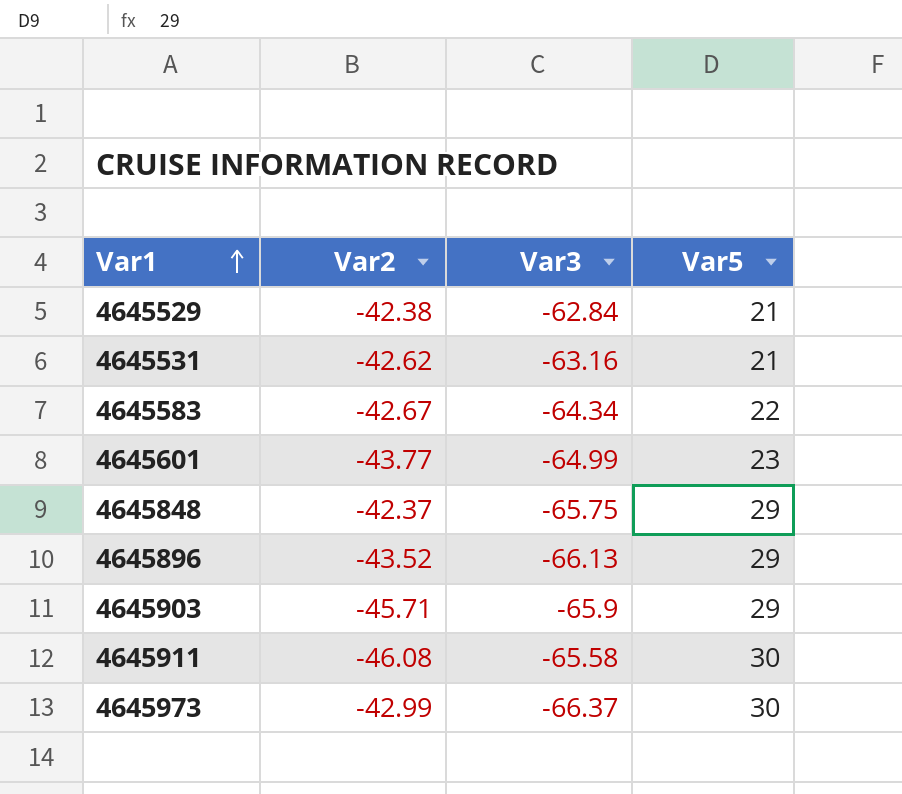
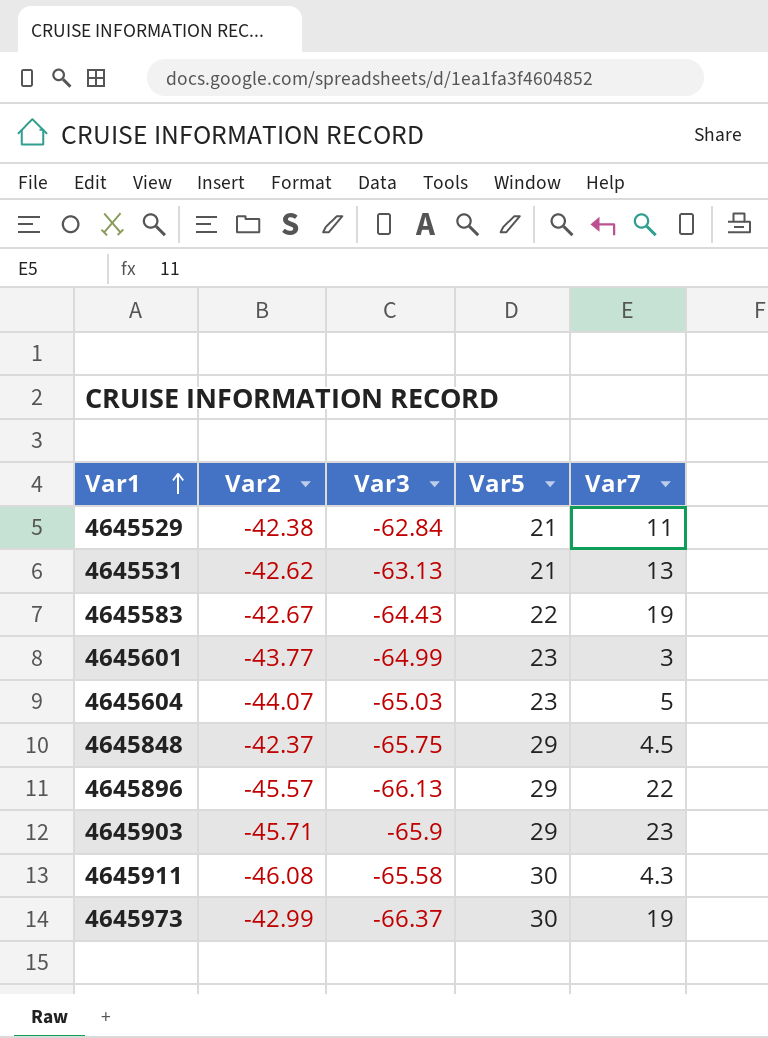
column Var7 | position: none -> 5
4645531 | Var3: -63.16 -> -63.13
4645583 | Var3: -64.34 -> -64.43
row 4645604: none -> -44.07 | -65.03 | 23 | 5
4645896 | Var2: -43.52 -> -45.57

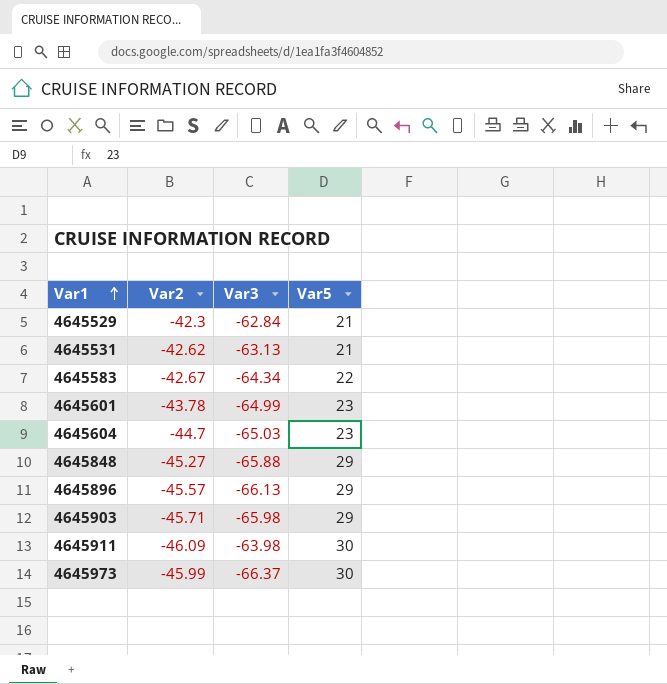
column Var7 | position: 5 -> none
4645529 | Var2: -42.38 -> -42.3
4645583 | Var3: -64.43 -> -64.34
4645601 | Var2: -43.77 -> -43.78
4645604 | Var2: -44.07 -> -44.7
4645848 | Var2: -42.37 -> -45.27
4645848 | Var3: -65.75 -> -65.88
4645903 | Var3: -65.9 -> -65.98
4645911 | Var2: -46.08 -> -46.09
4645911 | Var3: -65.58 -> -63.98
4645973 | Var2: -42.99 -> -45.99

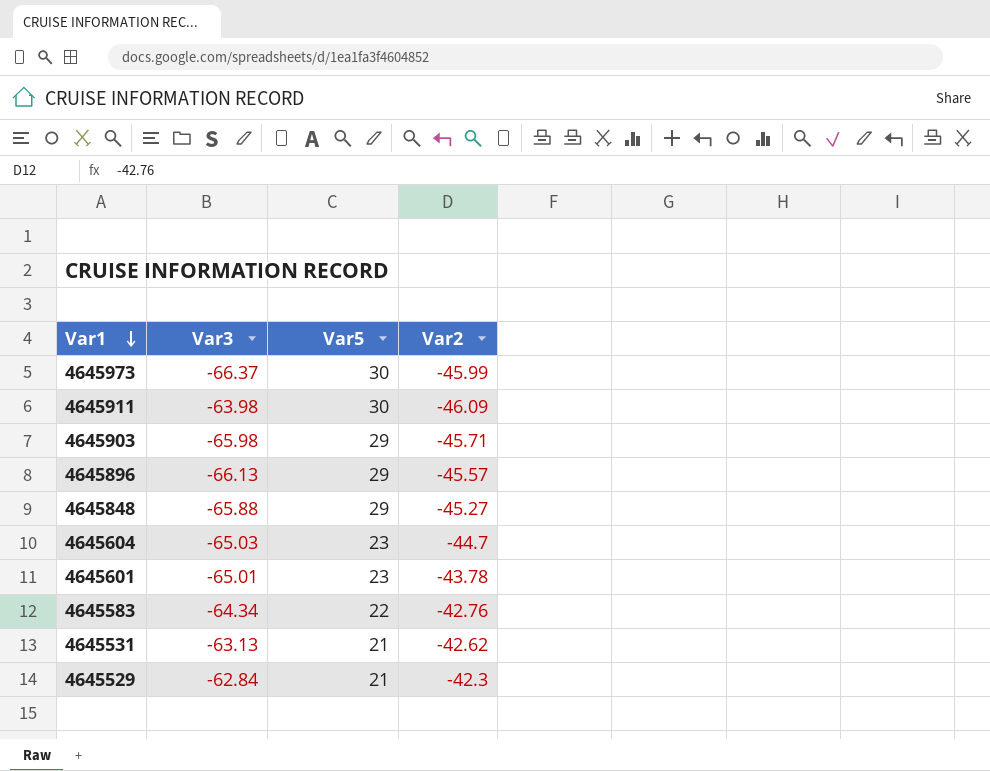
row order: Var1 ascending -> Var1 descending
column Var2 | position: 2 -> 4
4645601 | Var3: -64.99 -> -65.01
4645583 | Var2: -42.67 -> -42.76

